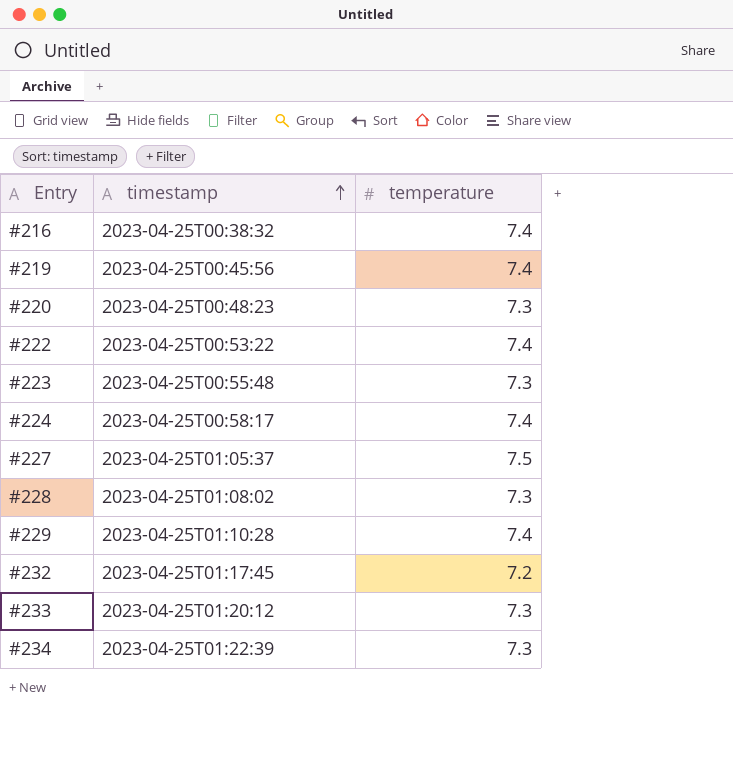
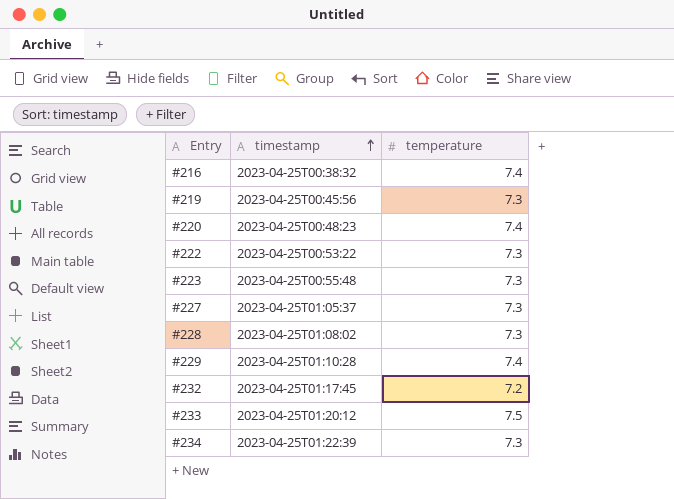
row #224: 2023-04-25T00:58:17 | 7.4 -> none
#219 | temperature: 7.4 -> 7.3
#220 | temperature: 7.3 -> 7.4
#222 | temperature: 7.4 -> 7.3
#227 | temperature: 7.5 -> 7.3
#233 | temperature: 7.3 -> 7.5

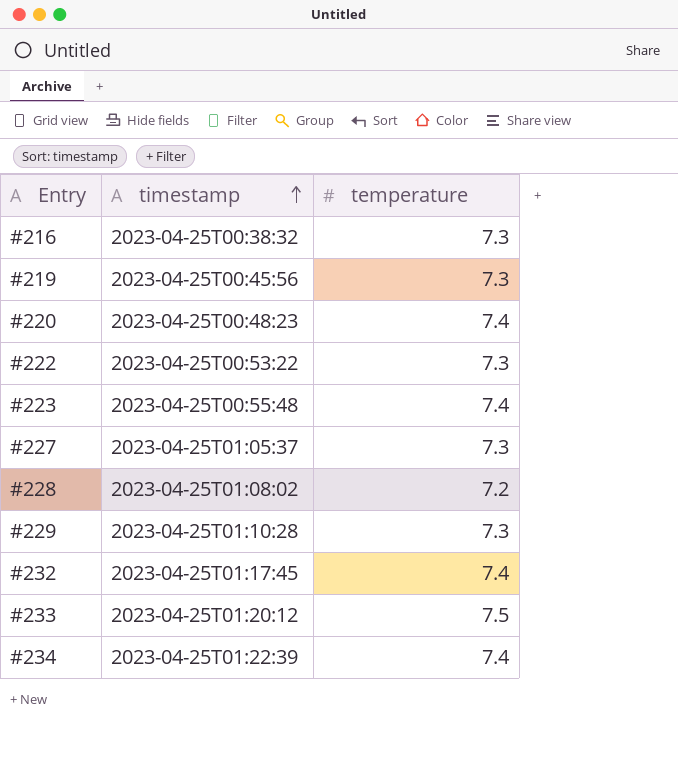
#216 | temperature: 7.4 -> 7.3
#223 | temperature: 7.3 -> 7.4
#228 | temperature: 7.3 -> 7.2
#229 | temperature: 7.4 -> 7.3
#232 | temperature: 7.2 -> 7.4
#234 | temperature: 7.3 -> 7.4

